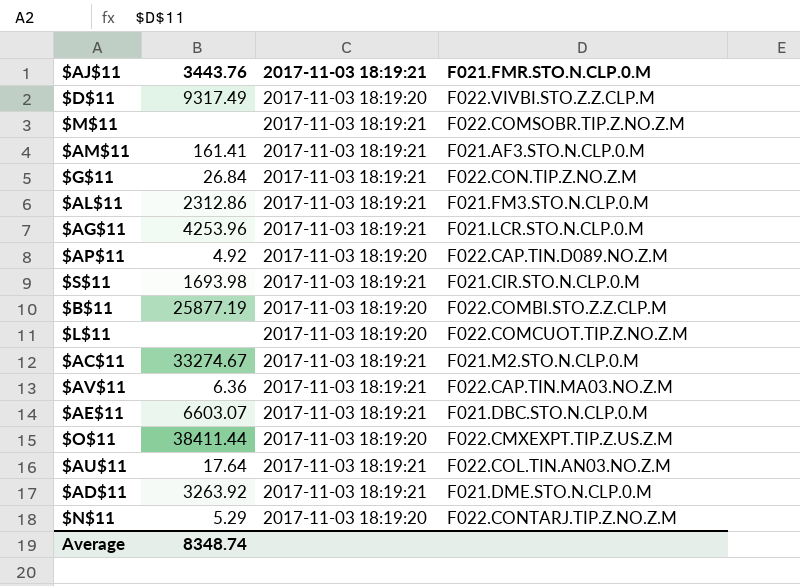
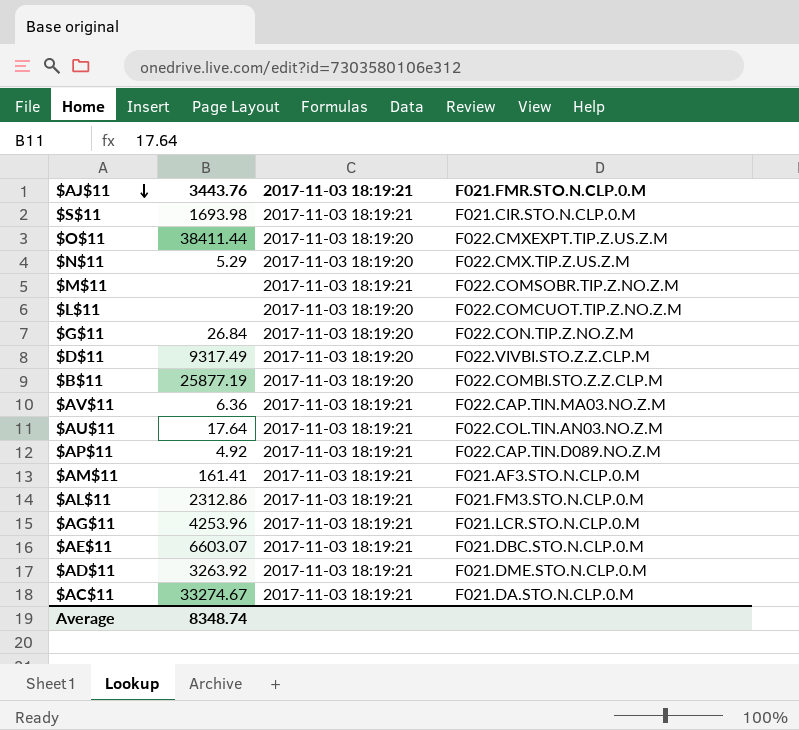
row order: none -> $AJ$11 descending
$N$11 | F021.FMR.STO.N.CLP.0.M: F022.CONTARJ.TIP.Z.NO.Z.M -> F022.CMX.TIP.Z.US.Z.M
$G$11 | 2017-11-03 18:19:21: 2017-11-03 18:19:21 -> 2017-11-03 18:19:20
$AP$11 | 2017-11-03 18:19:21: 2017-11-03 18:19:20 -> 2017-11-03 18:19:21
$AC$11 | F021.FMR.STO.N.CLP.0.M: F021.M2.STO.N.CLP.0.M -> F021.DA.STO.N.CLP.0.M

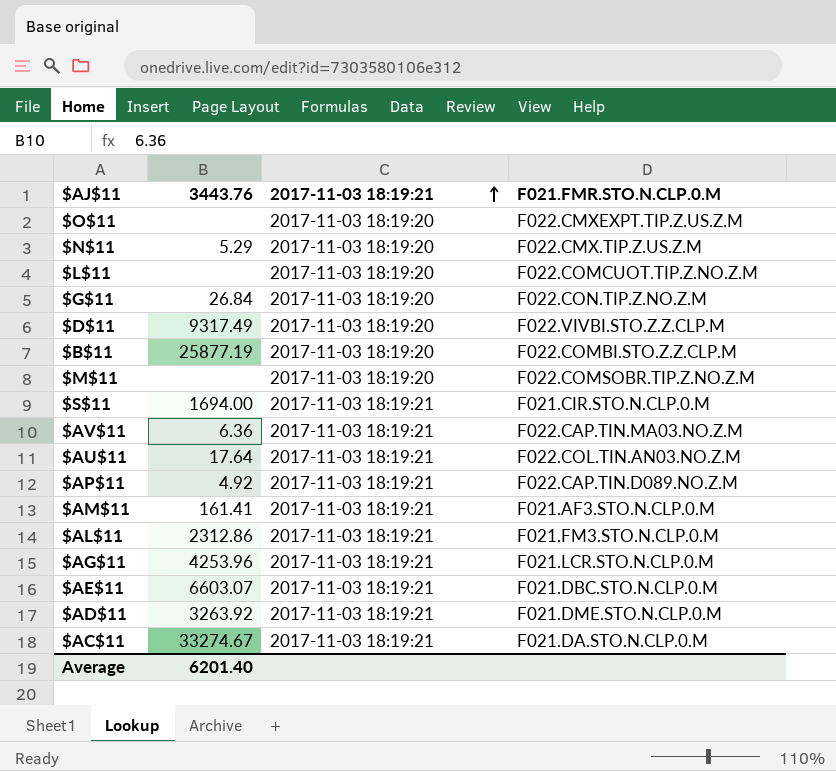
row order: $AJ$11 descending -> 2017-11-03 18:19:21 ascending
$O$11 | 3443.76: 38411.44 -> none
$M$11 | 2017-11-03 18:19:21: 2017-11-03 18:19:21 -> 2017-11-03 18:19:20
$S$11 | 3443.76: 1693.98 -> 1694.00
Average | 3443.76: 8348.74 -> 6201.40

